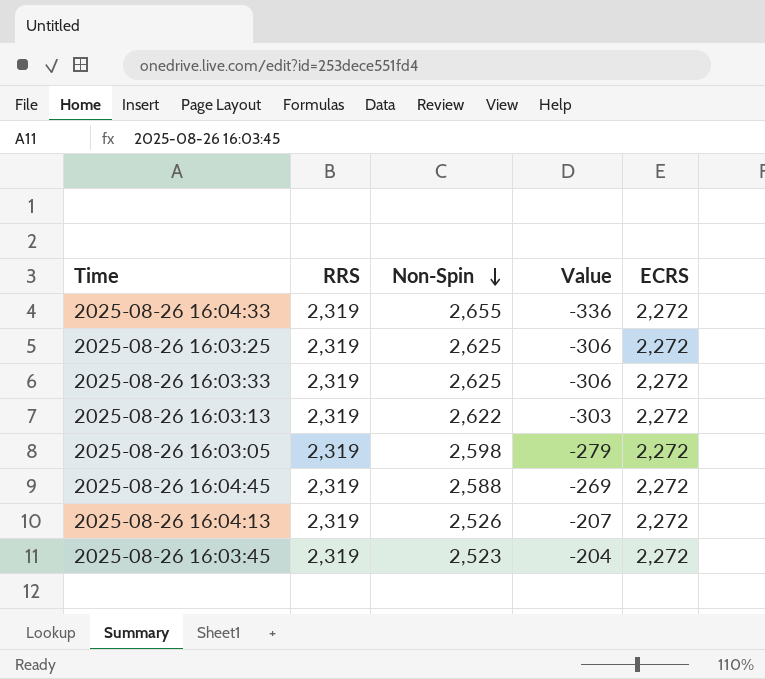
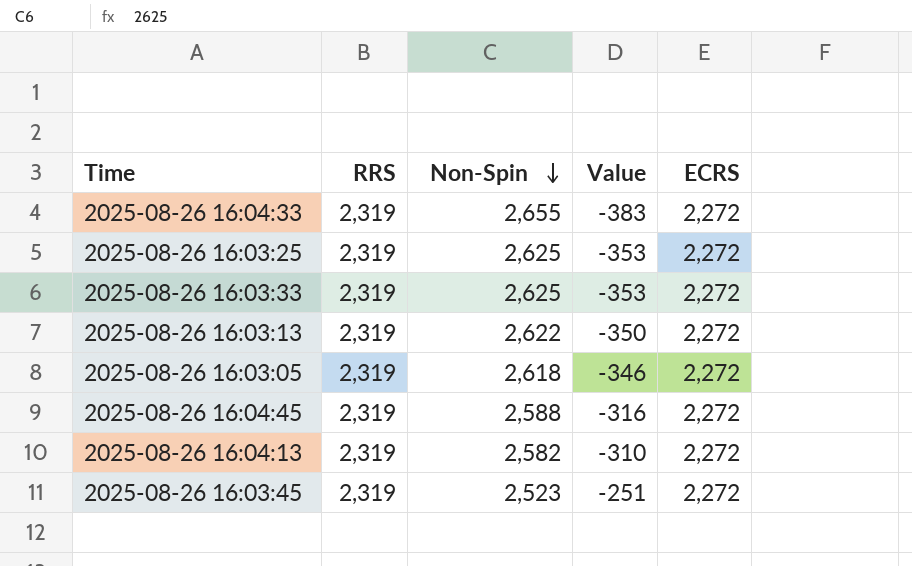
column Value | formula: [RRS] - [Non-Spin] -> [ECRS] - [Non-Spin]
2025-08-26 16:03:05 | Non-Spin: 2,598 -> 2,618
2025-08-26 16:04:13 | Non-Spin: 2,526 -> 2,582

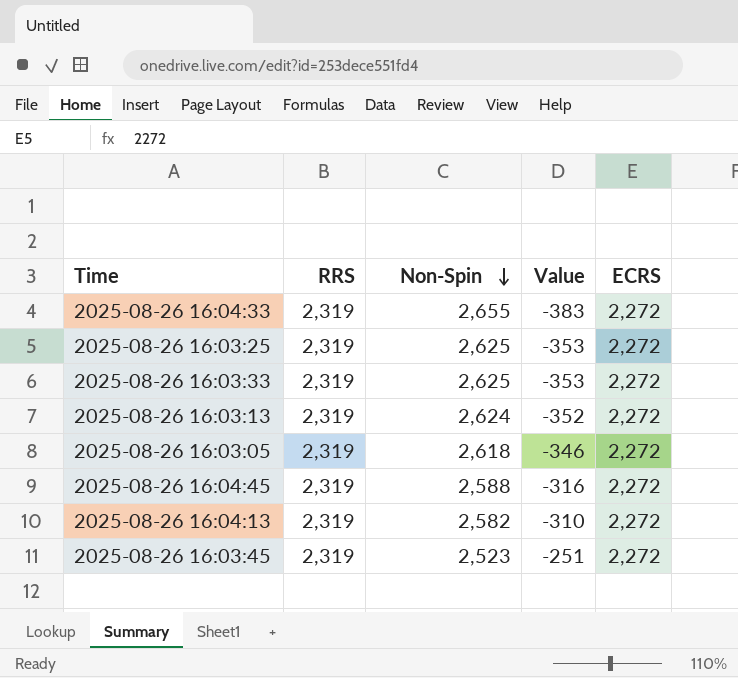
2025-08-26 16:03:13 | Non-Spin: 2,622 -> 2,624
2025-08-26 16:03:13 | Value: -350 -> -352

